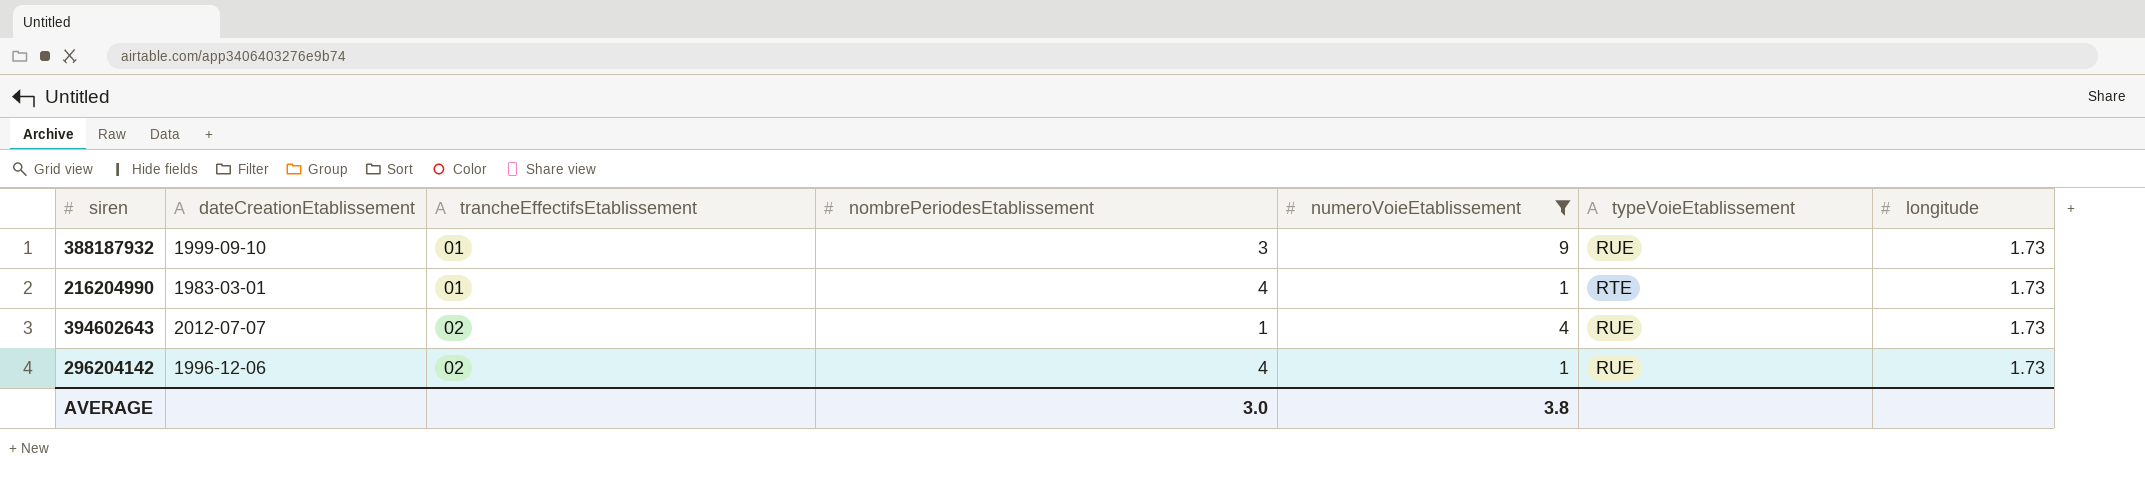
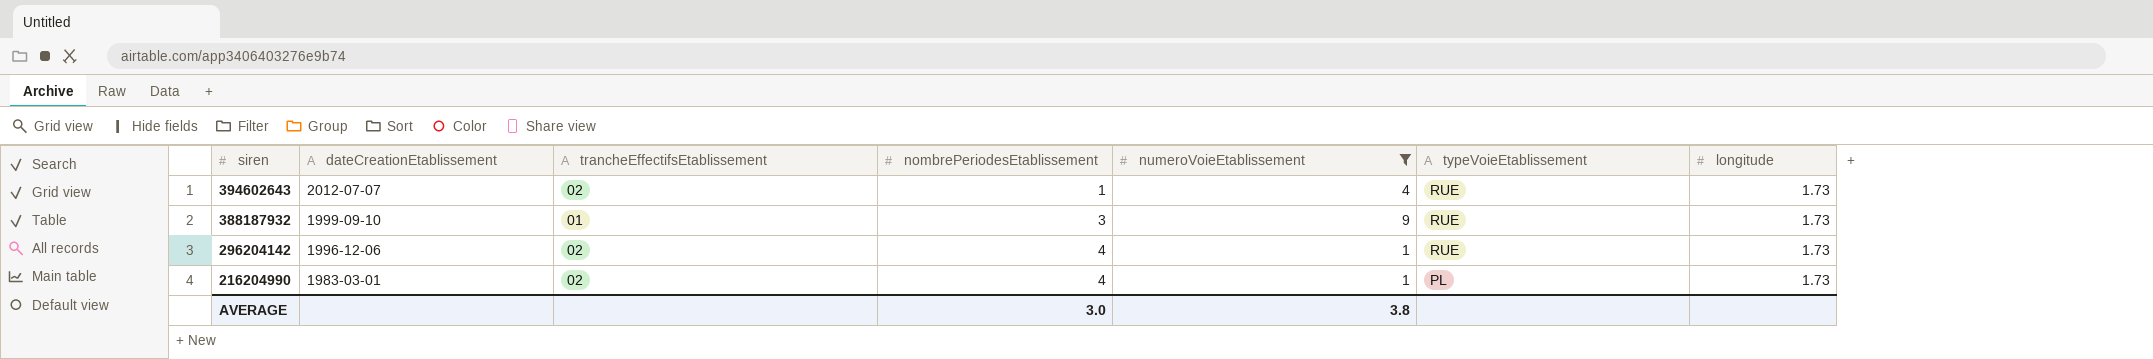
row order: trancheEffectifsEtablissement ascending -> siren descending
216204990 | trancheEffectifsEtablissement: 01 -> 02
216204990 | typeVoieEtablissement: RTE -> PL

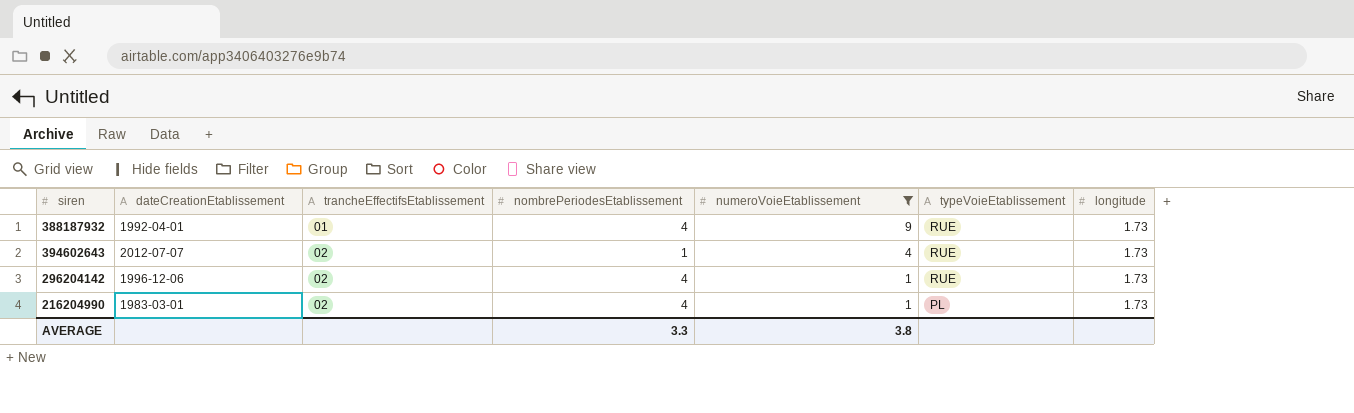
row order: siren descending -> trancheEffectifsEtablissement ascending
388187932 | dateCreationEtablissement: 1999-09-10 -> 1992-04-01
388187932 | nombrePeriodesEtablissement: 3 -> 4
AVERAGE | nombrePeriodesEtablissement: 3.0 -> 3.3

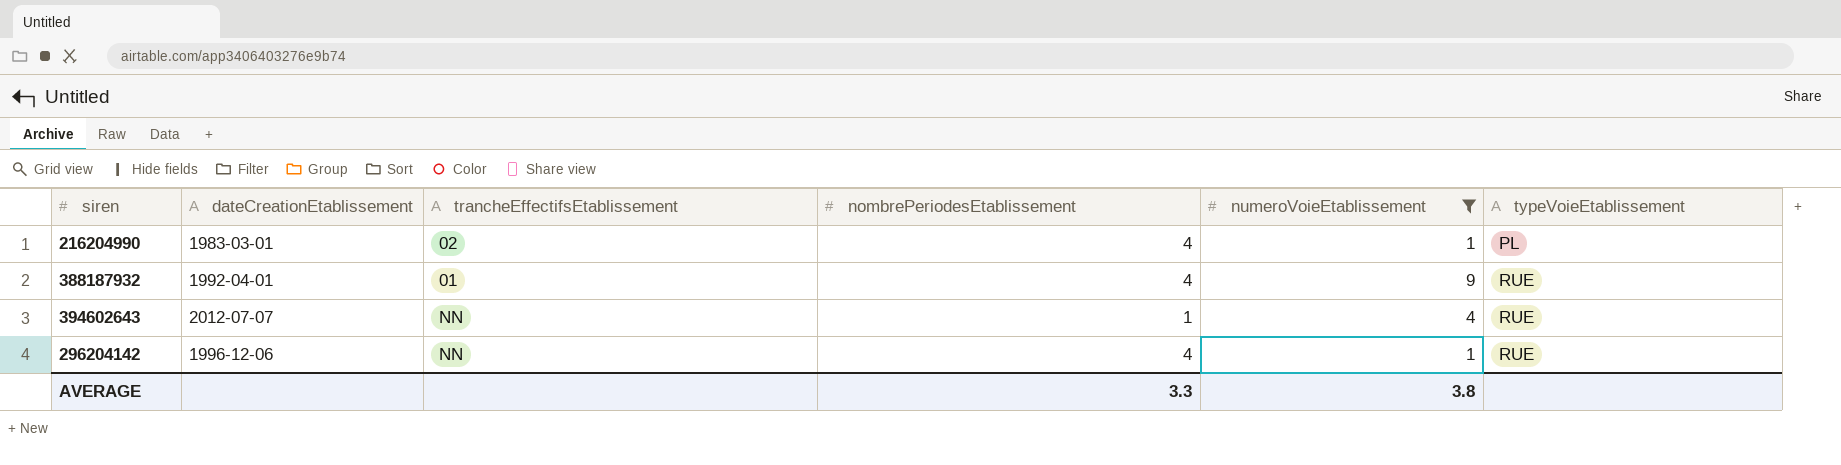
row order: trancheEffectifsEtablissement ascending -> typeVoieEtablissement ascending
column longitude | position: 7 -> none
394602643 | trancheEffectifsEtablissement: 02 -> NN
296204142 | trancheEffectifsEtablissement: 02 -> NN

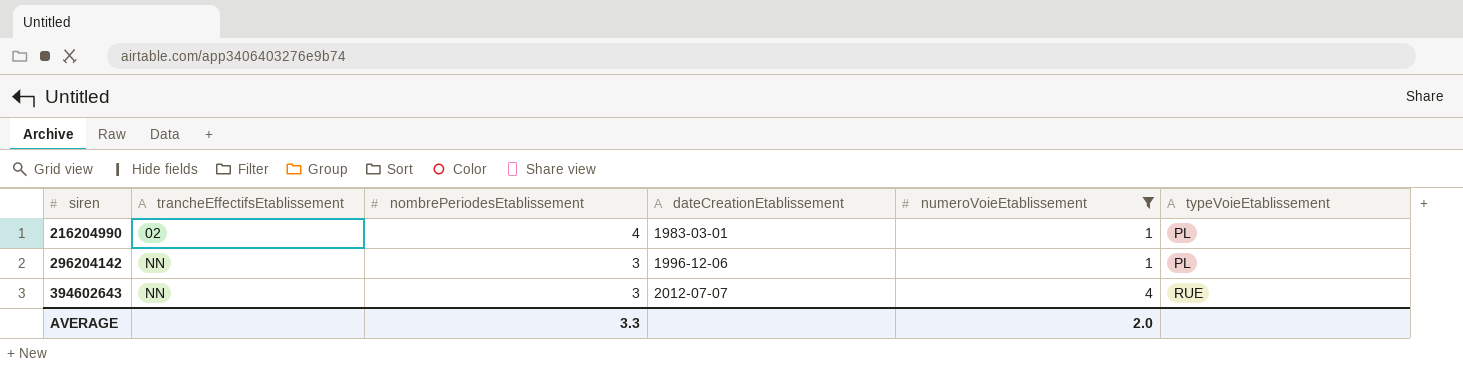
row order: typeVoieEtablissement ascending -> siren ascending
column dateCreationEtablissement | position: 2 -> 4
row 388187932: 1992-04-01 | 01 | 4 | 9 | RUE -> none
296204142 | nombrePeriodesEtablissement: 4 -> 3
296204142 | typeVoieEtablissement: RUE -> PL
394602643 | nombrePeriodesEtablissement: 1 -> 3
AVERAGE | numeroVoieEtablissement: 3.8 -> 2.0

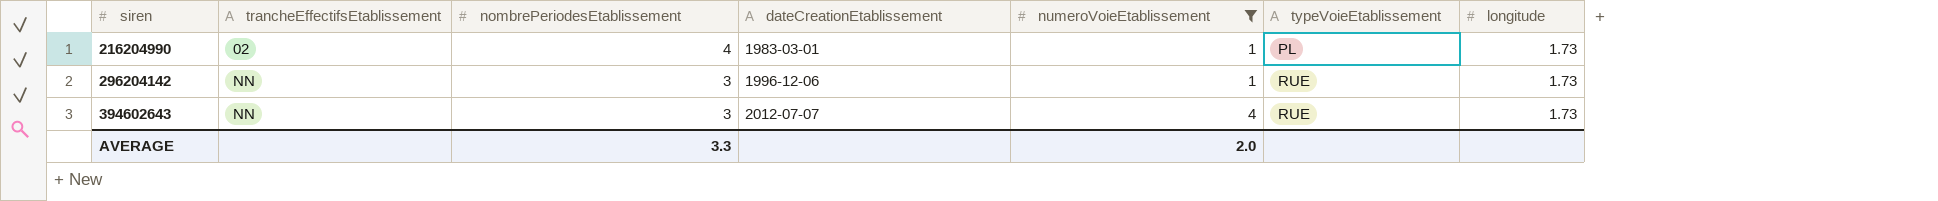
column longitude | position: none -> 7
296204142 | typeVoieEtablissement: PL -> RUE

